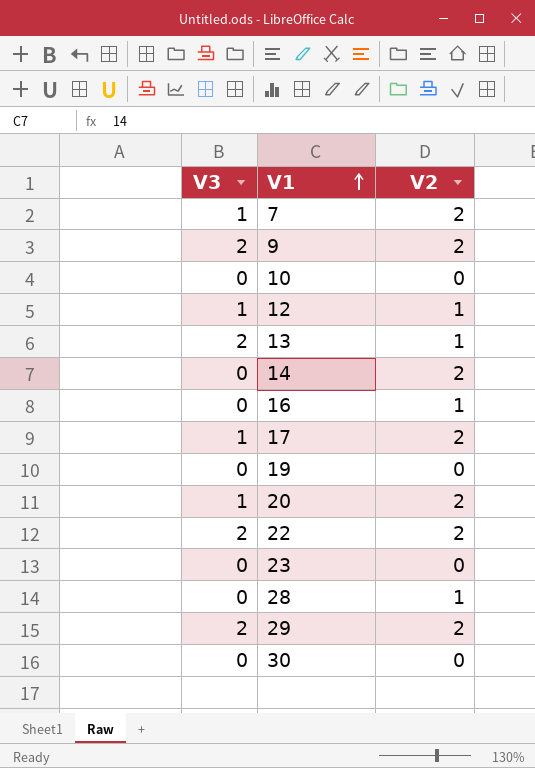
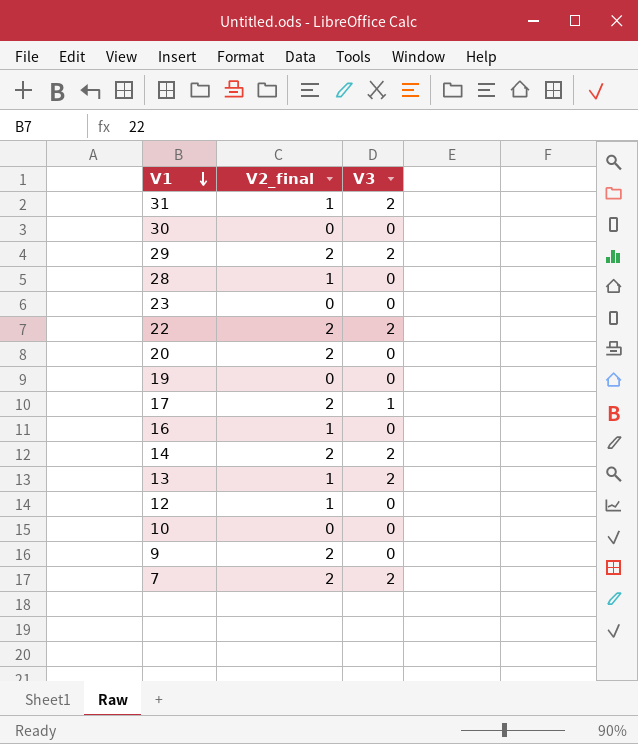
row order: V1 ascending -> V1 descending
column name: V2 -> V2_final
column V3 | position: 1 -> 3
row 31: none -> 1 | 2
20 | V3: 1 -> 0
14 | V3: 0 -> 2
12 | V3: 1 -> 0
9 | V3: 2 -> 0
7 | V3: 1 -> 2

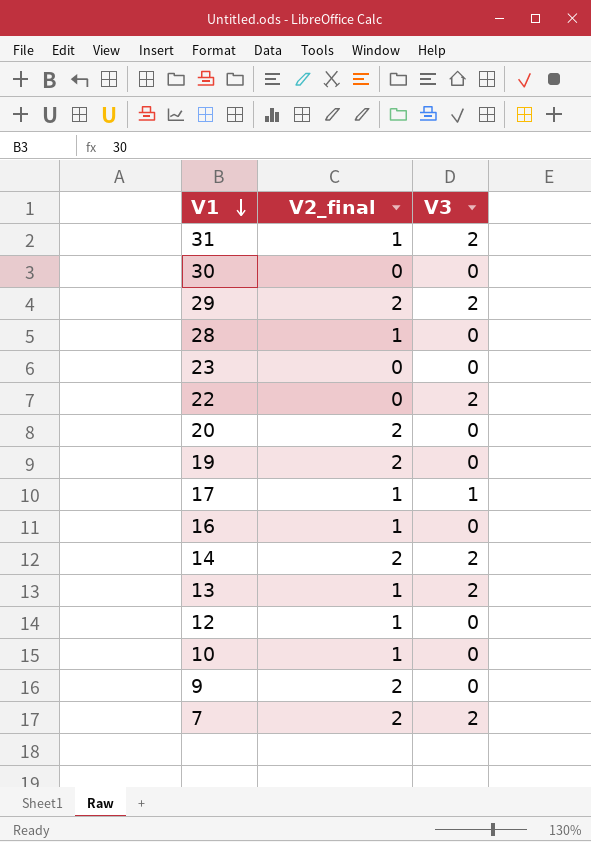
22 | V2_final: 2 -> 0
19 | V2_final: 0 -> 2
17 | V2_final: 2 -> 1
10 | V2_final: 0 -> 1

